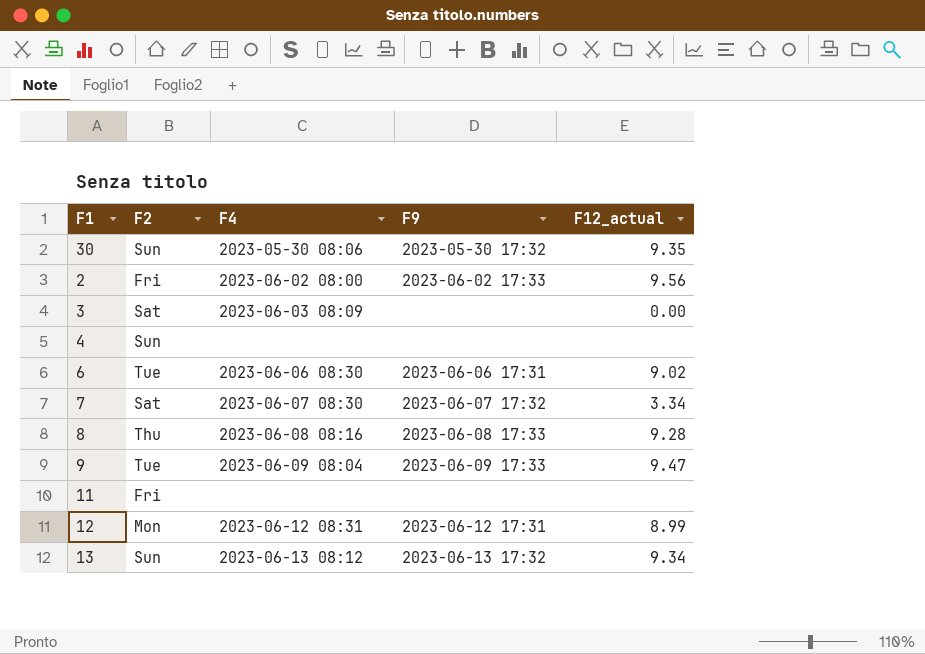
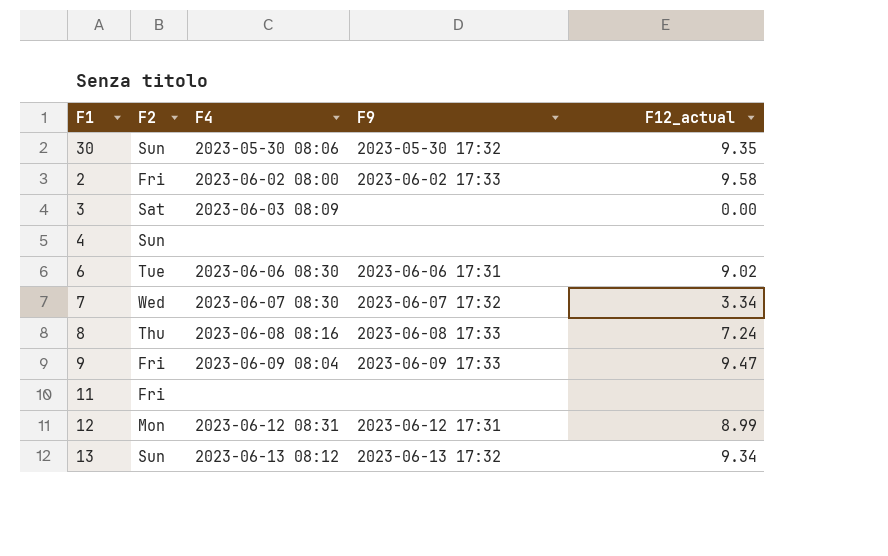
2 | F12_actual: 9.56 -> 9.58
7 | F2: Sat -> Wed
8 | F12_actual: 9.28 -> 7.24
9 | F2: Tue -> Fri

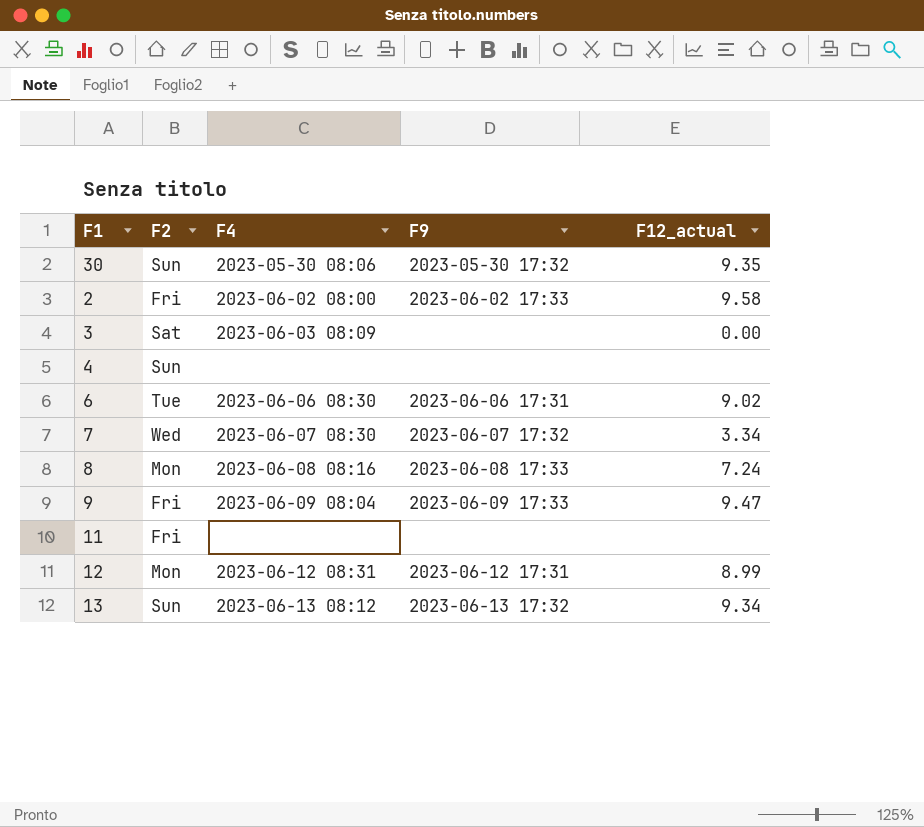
8 | F2: Thu -> Mon

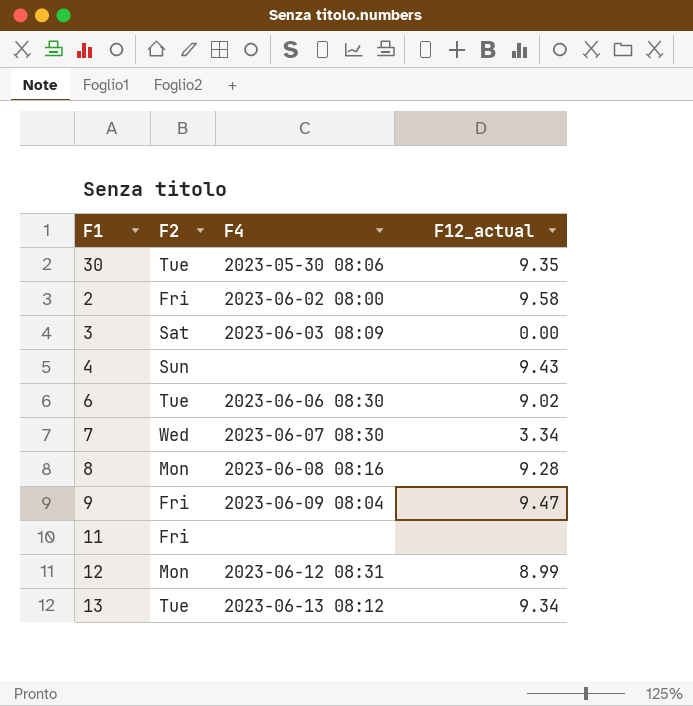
column F9 | position: 4 -> none
30 | F2: Sun -> Tue
4 | F12_actual: none -> 9.43
8 | F12_actual: 7.24 -> 9.28
13 | F2: Sun -> Tue

